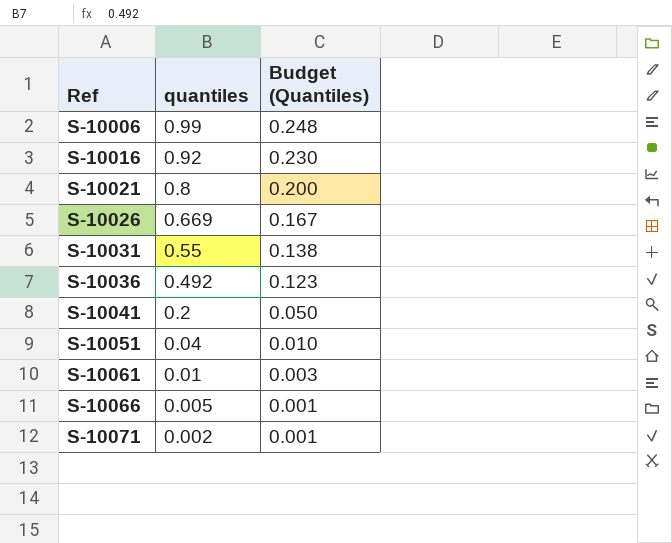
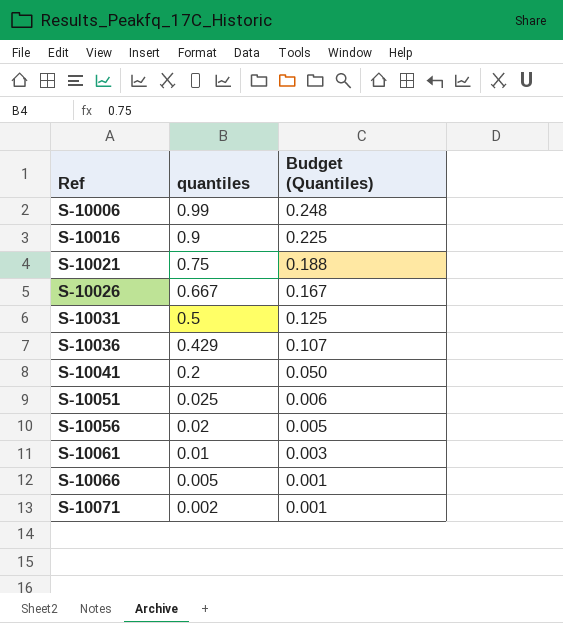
S-10016 | quantiles: 0.92 -> 0.9
S-10016 | Budget (Quantiles): 0.230 -> 0.225
S-10021 | quantiles: 0.8 -> 0.75
S-10021 | Budget (Quantiles): 0.200 -> 0.188
S-10026 | quantiles: 0.669 -> 0.667
S-10031 | quantiles: 0.55 -> 0.5
S-10031 | Budget (Quantiles): 0.138 -> 0.125
S-10036 | quantiles: 0.492 -> 0.429
S-10036 | Budget (Quantiles): 0.123 -> 0.107
S-10051 | quantiles: 0.04 -> 0.025
S-10051 | Budget (Quantiles): 0.010 -> 0.006
row S-10056: none -> 0.02 | 0.005

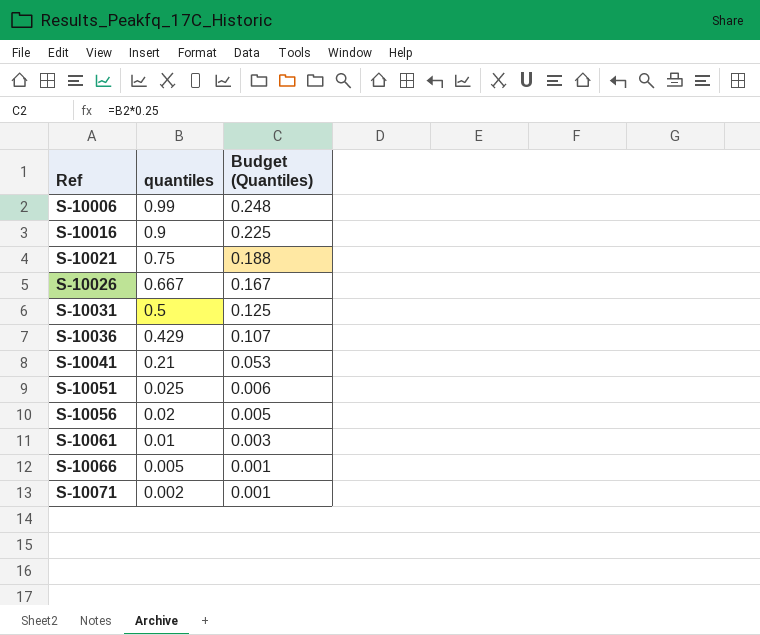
S-10041 | quantiles: 0.2 -> 0.21
S-10041 | Budget (Quantiles): 0.050 -> 0.053

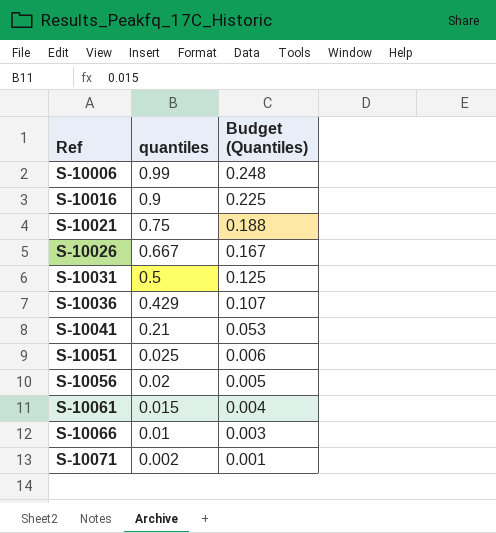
S-10061 | quantiles: 0.01 -> 0.015
S-10061 | Budget (Quantiles): 0.003 -> 0.004
S-10066 | quantiles: 0.005 -> 0.01
S-10066 | Budget (Quantiles): 0.001 -> 0.003

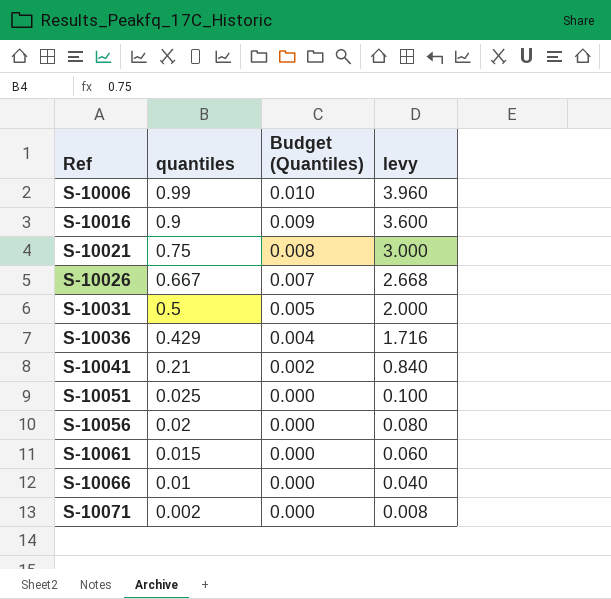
column Budget (Quantiles) | formula: [quantiles] * 0.25 -> [quantiles] * 0.01
column levy | formula: none -> [quantiles] * 4

